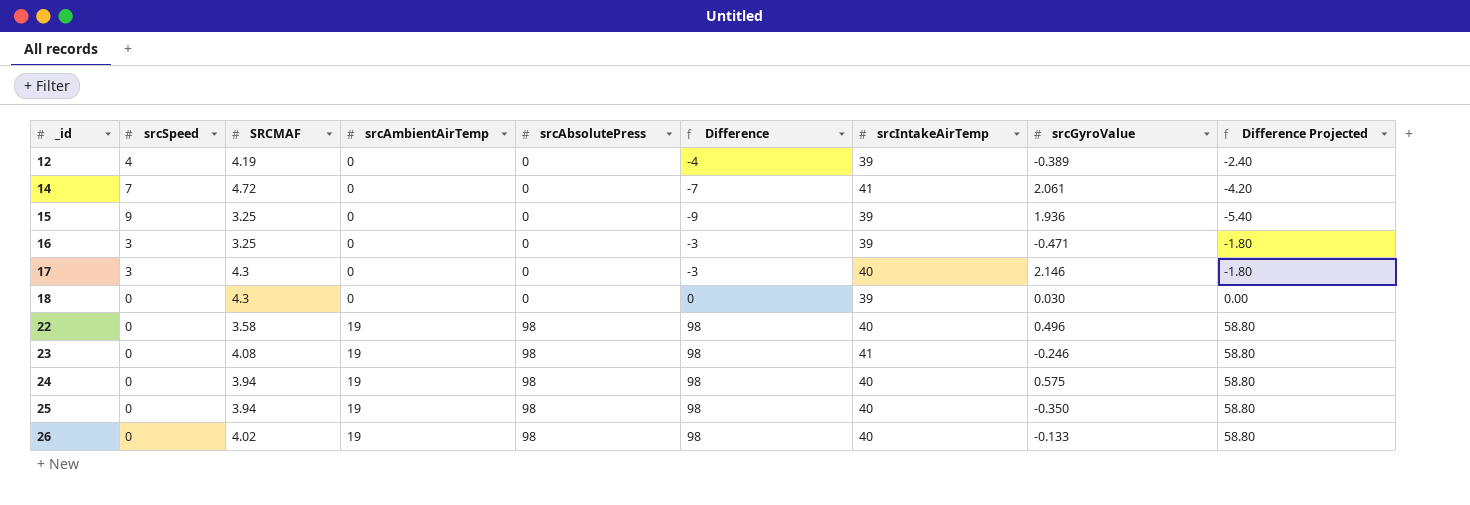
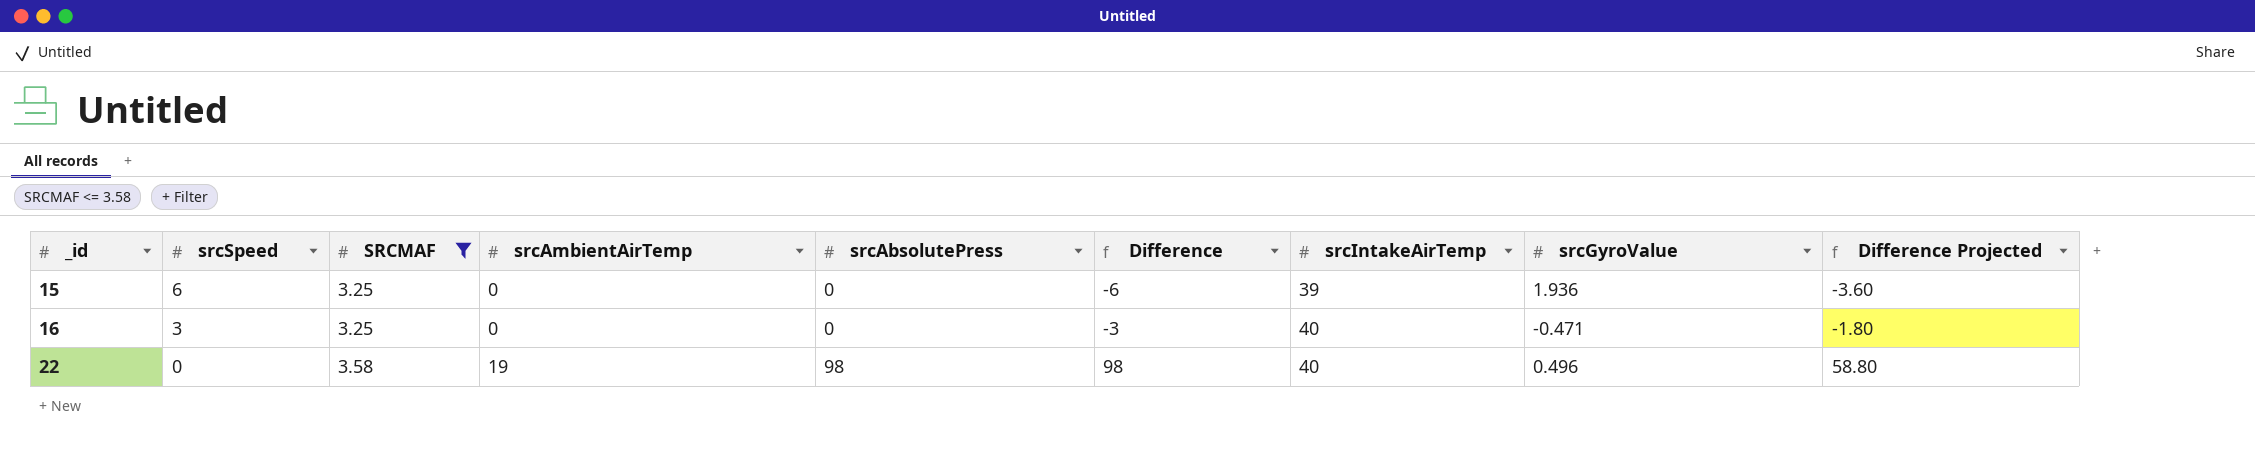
filter: none -> SRCMAF <= 3.58
15 | srcSpeed: 9 -> 6
15 | Difference: -9 -> -6
15 | Difference Projected: -5.40 -> -3.60
16 | srcIntakeAirTemp: 39 -> 40

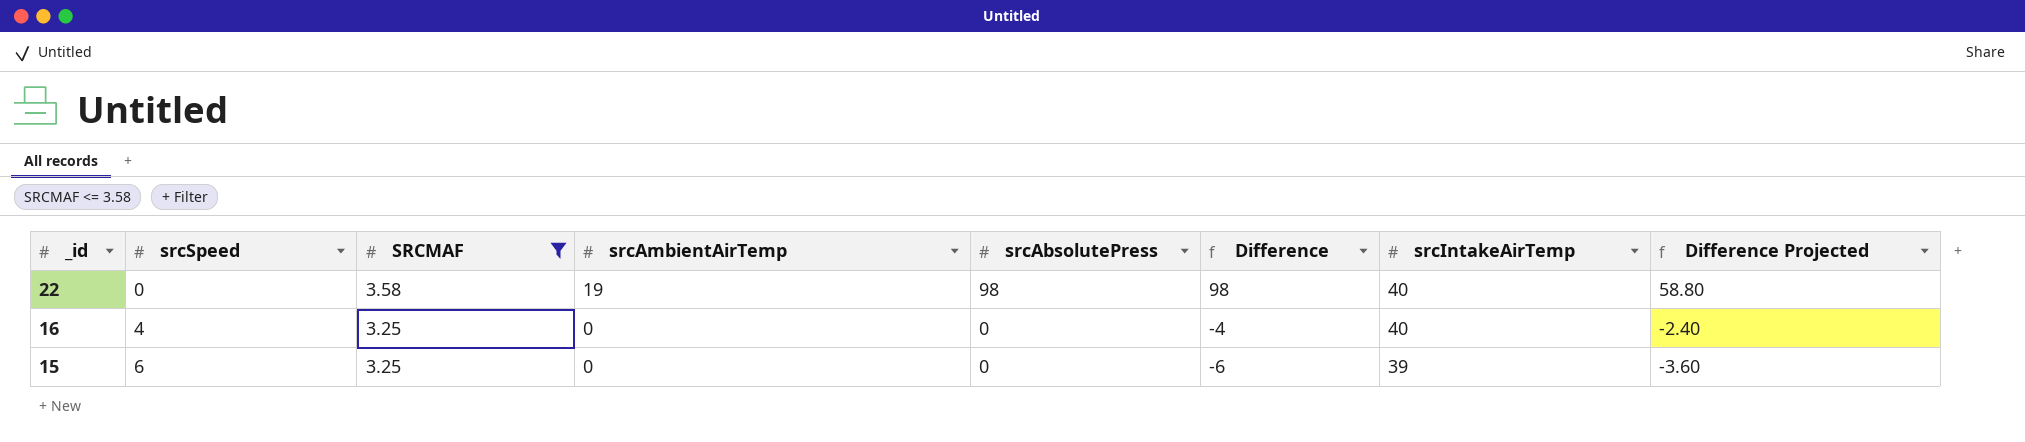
row order: _id ascending -> _id descending
column srcGyroValue | position: 8 -> none
16 | srcSpeed: 3 -> 4
16 | Difference: -3 -> -4
16 | Difference Projected: -1.80 -> -2.40

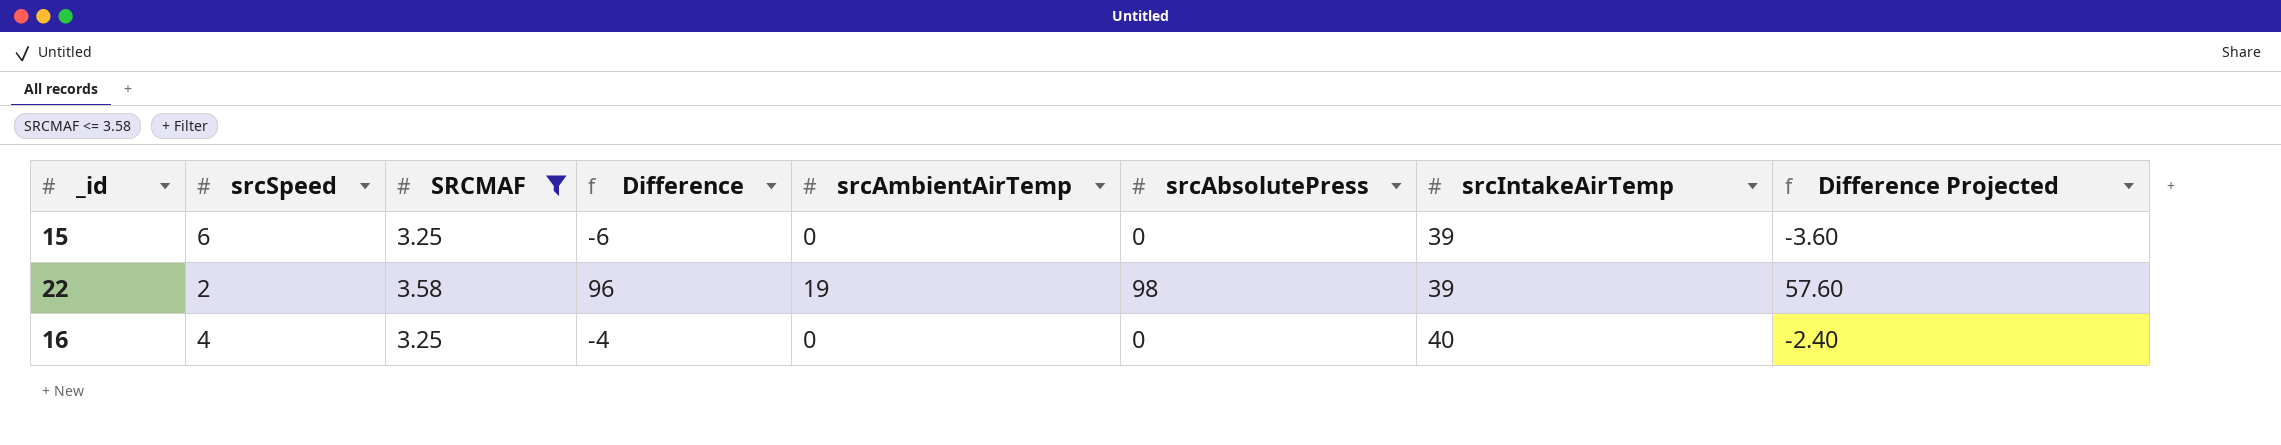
row order: _id descending -> srcIntakeAirTemp ascending
column Difference | position: 6 -> 4
22 | srcSpeed: 0 -> 2
22 | Difference: 98 -> 96
22 | srcIntakeAirTemp: 40 -> 39
22 | Difference Projected: 58.80 -> 57.60

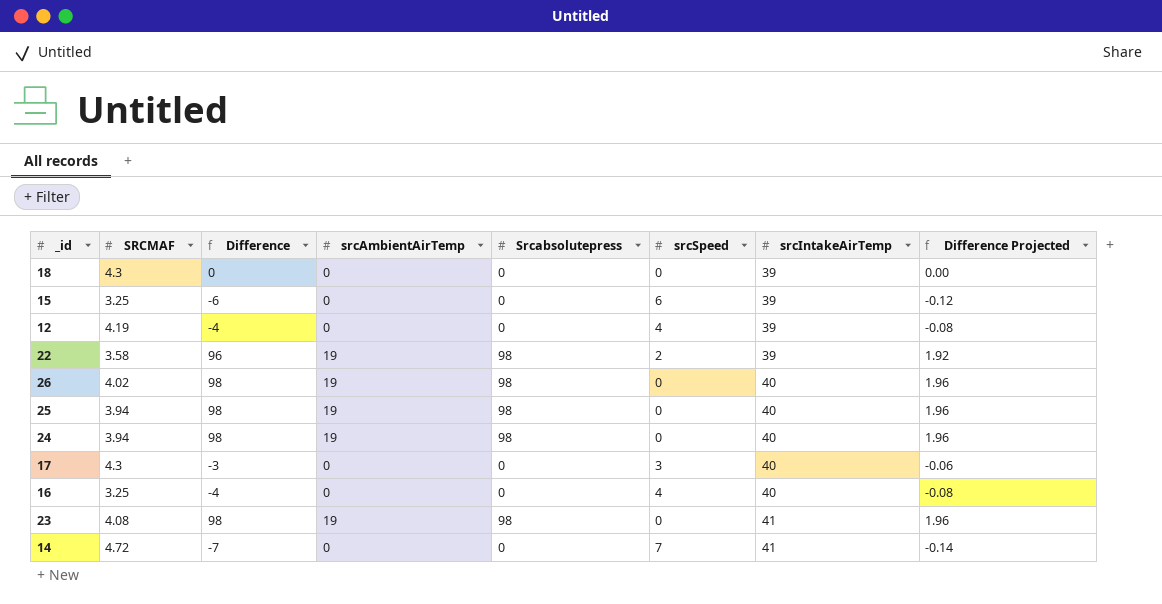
filter: SRCMAF <= 3.58 -> none
column name: srcAbsolutePress -> Srcabsolutepress
column srcSpeed | position: 2 -> 6
column Difference Projected | formula: [Difference] * 0.6 -> [Difference] * 0.02

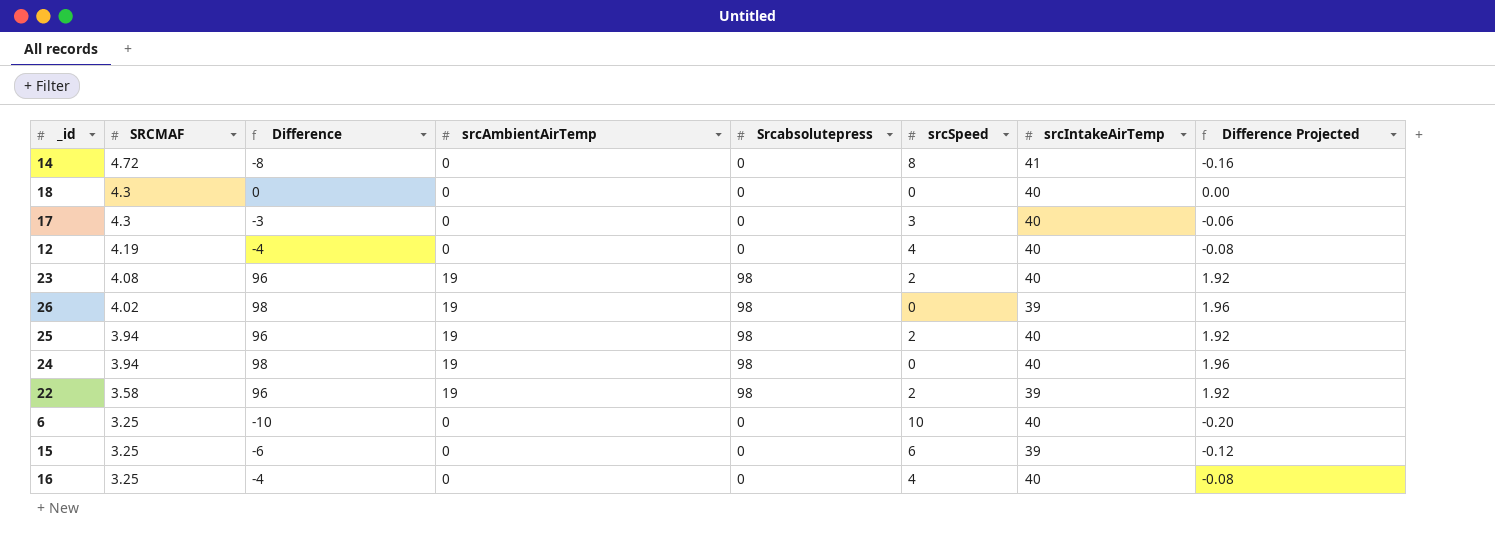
row order: srcIntakeAirTemp ascending -> SRCMAF descending
14 | Difference: -7 -> -8
14 | srcSpeed: 7 -> 8
14 | Difference Projected: -0.14 -> -0.16
18 | srcIntakeAirTemp: 39 -> 40
12 | srcIntakeAirTemp: 39 -> 40
23 | Difference: 98 -> 96
23 | srcSpeed: 0 -> 2
23 | srcIntakeAirTemp: 41 -> 40
23 | Difference Projected: 1.96 -> 1.92
26 | srcIntakeAirTemp: 40 -> 39
25 | Difference: 98 -> 96
25 | srcSpeed: 0 -> 2
25 | Difference Projected: 1.96 -> 1.92
row 6: none -> 3.25 | -10 | 0 | 0 | 10 | 40 | -0.20

